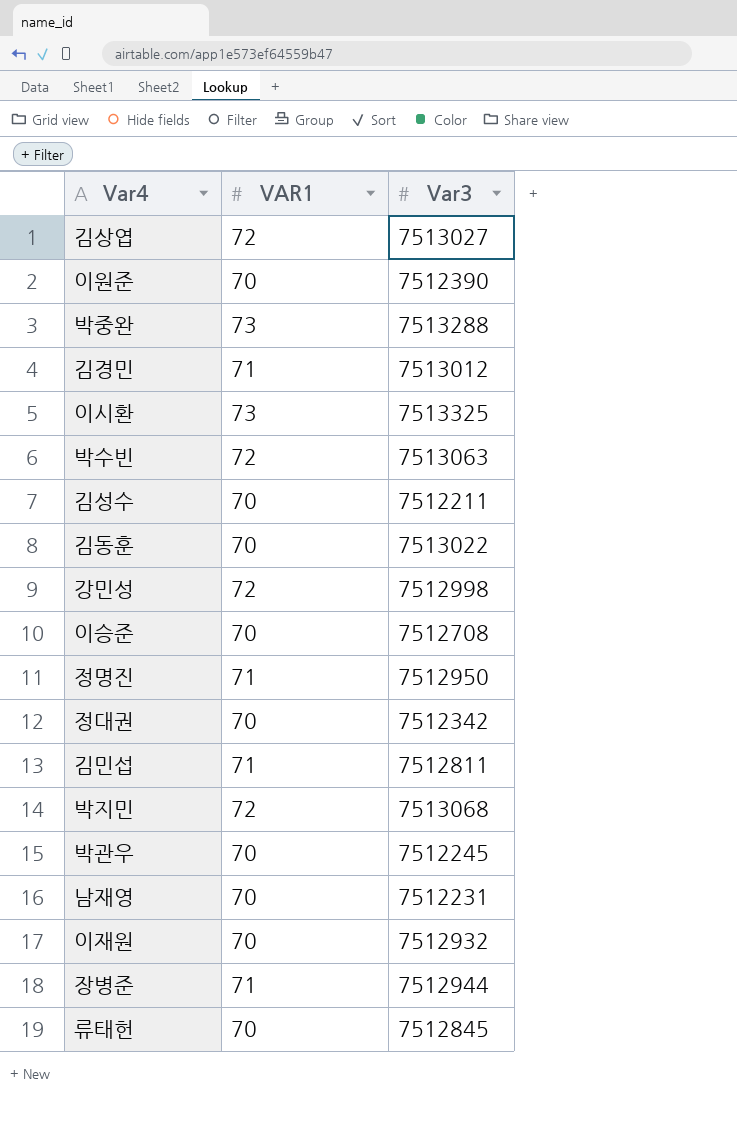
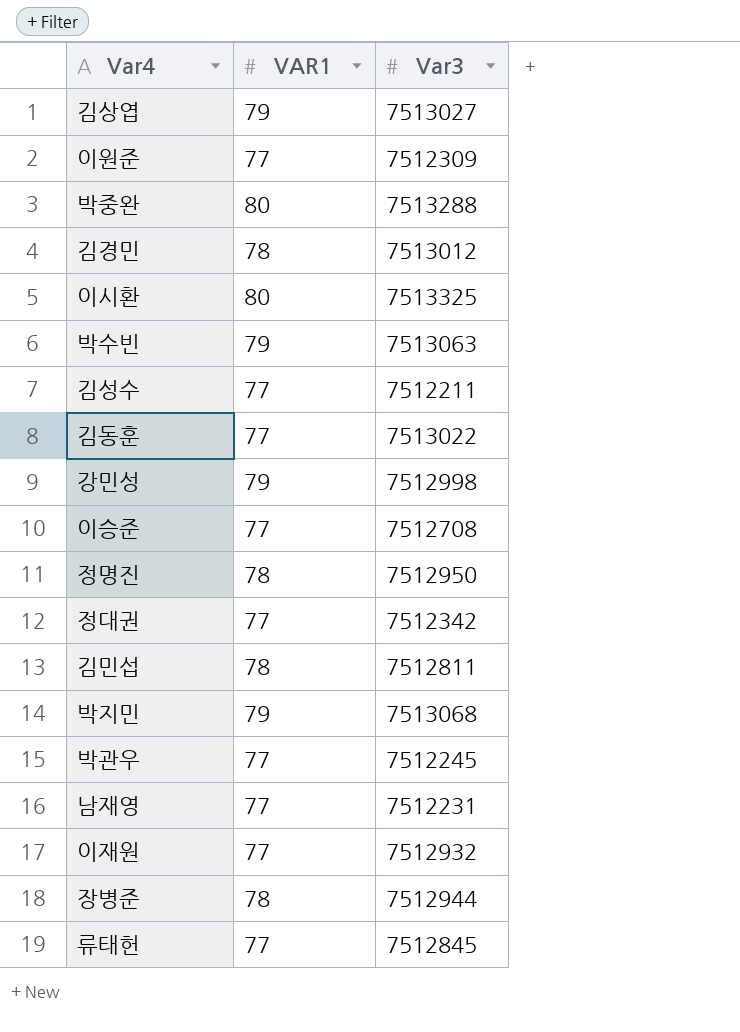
김상엽 | VAR1: 72 -> 79
이원준 | VAR1: 70 -> 77
이원준 | Var3: 7512390 -> 7512309
박중완 | VAR1: 73 -> 80
김경민 | VAR1: 71 -> 78
이시환 | VAR1: 73 -> 80
박수빈 | VAR1: 72 -> 79
김성수 | VAR1: 70 -> 77
김동훈 | VAR1: 70 -> 77
강민성 | VAR1: 72 -> 79
이승준 | VAR1: 70 -> 77
정명진 | VAR1: 71 -> 78
정대권 | VAR1: 70 -> 77
김민섭 | VAR1: 71 -> 78
박지민 | VAR1: 72 -> 79
박관우 | VAR1: 70 -> 77
남재영 | VAR1: 70 -> 77
이재원 | VAR1: 70 -> 77
장병준 | VAR1: 71 -> 78
류태헌 | VAR1: 70 -> 77

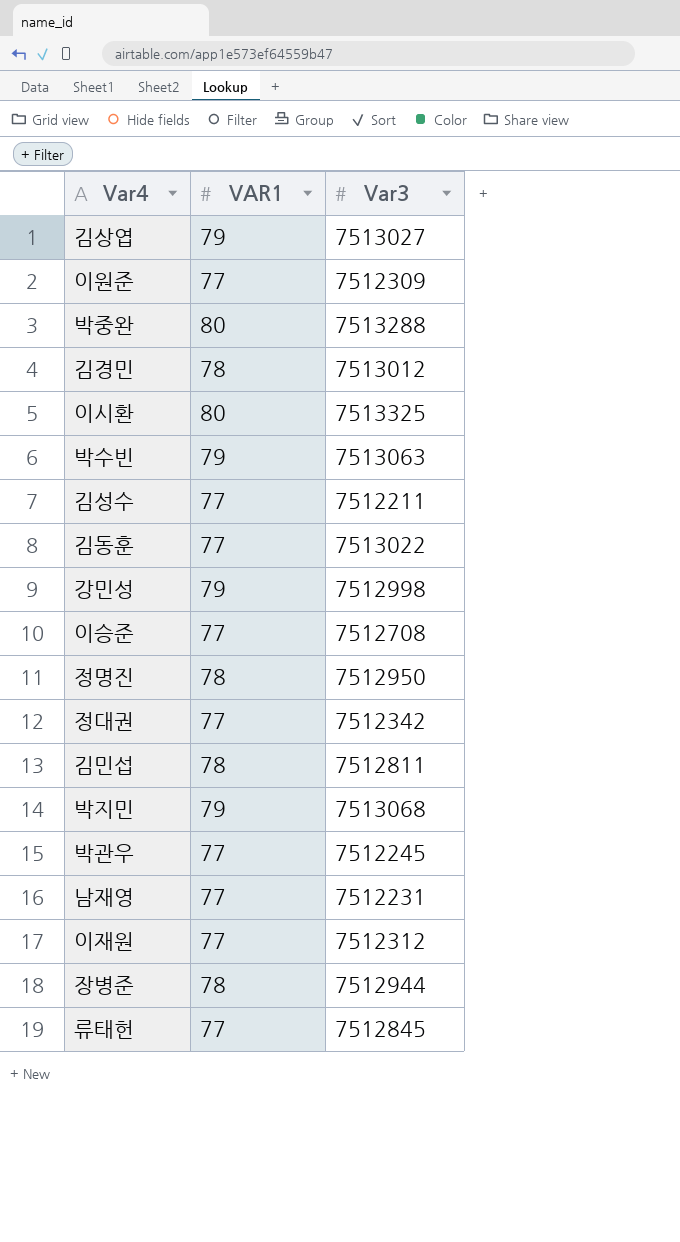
이재원 | Var3: 7512932 -> 7512312

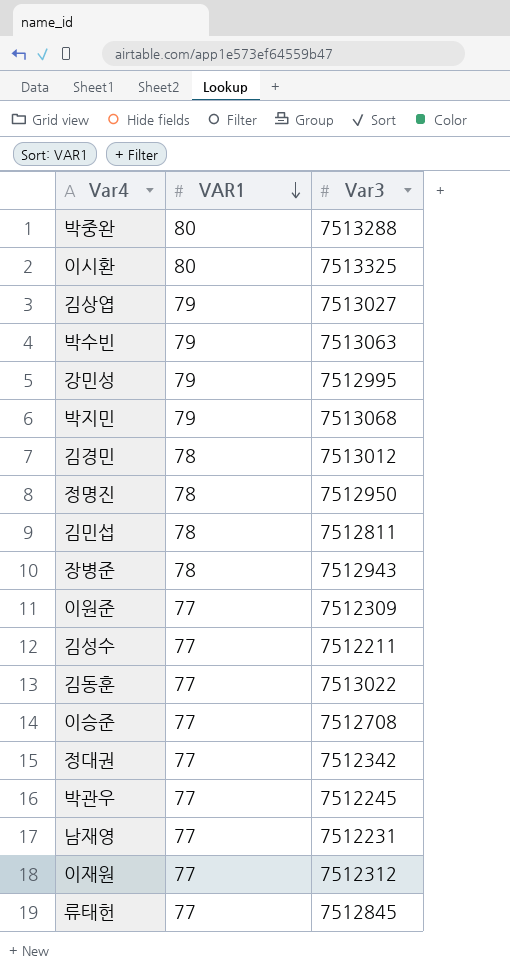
row order: none -> VAR1 descending
강민성 | Var3: 7512998 -> 7512995
장병준 | Var3: 7512944 -> 7512943

